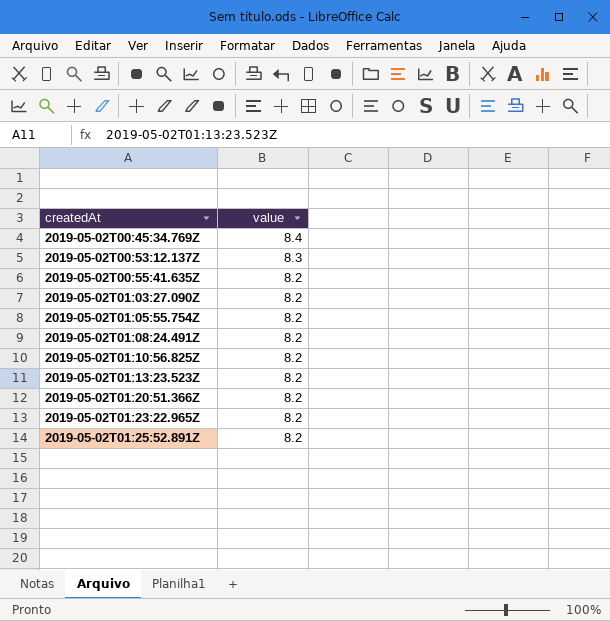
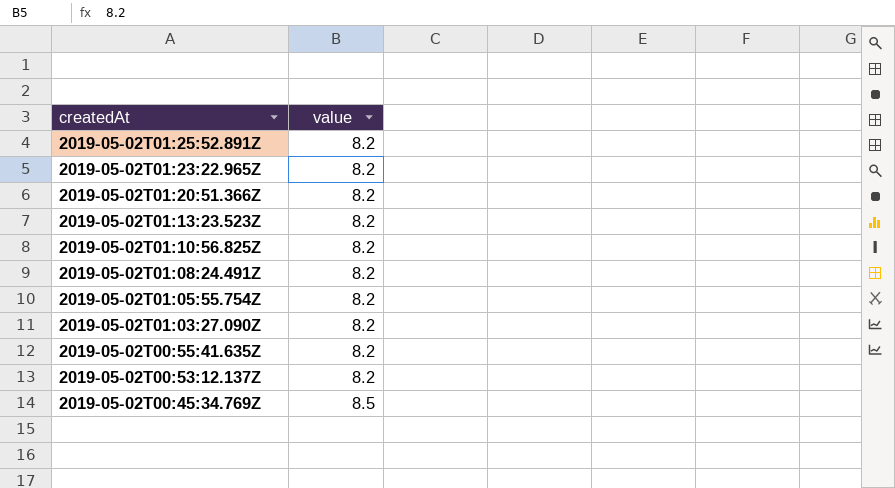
row order: createdAt ascending -> createdAt descending
2019-05-02T00:53:12.137Z | value: 8.3 -> 8.2
2019-05-02T00:45:34.769Z | value: 8.4 -> 8.5

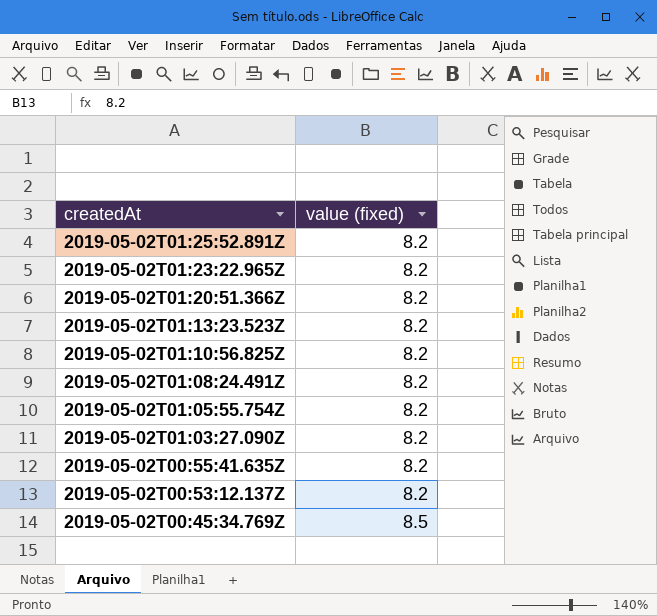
column name: value -> value (fixed)

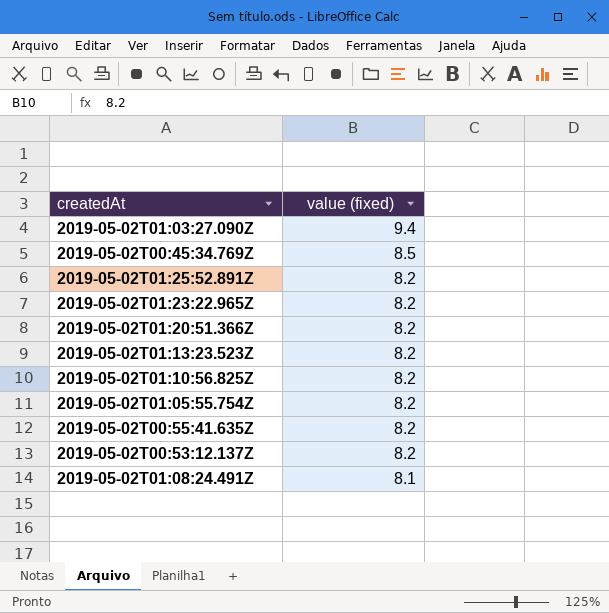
row order: createdAt descending -> value (fixed) descending
2019-05-02T01:03:27.090Z | value (fixed): 8.2 -> 9.4
2019-05-02T01:08:24.491Z | value (fixed): 8.2 -> 8.1

